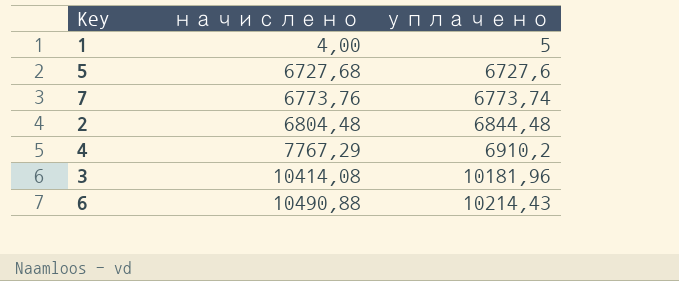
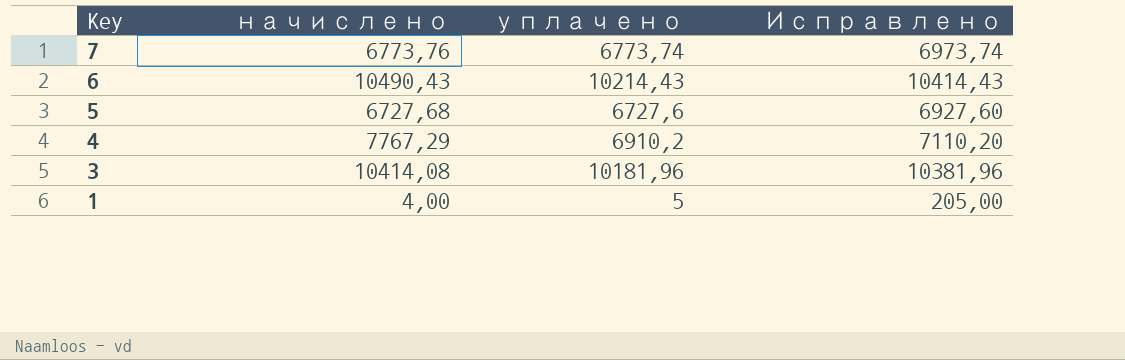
row order: начислено ascending -> Key descending
column Исправлено | formula: none -> [уплачено] + 200
row 2: 6804,48 | 6844,48 -> none
6 | начислено: 10490,88 -> 10490,43

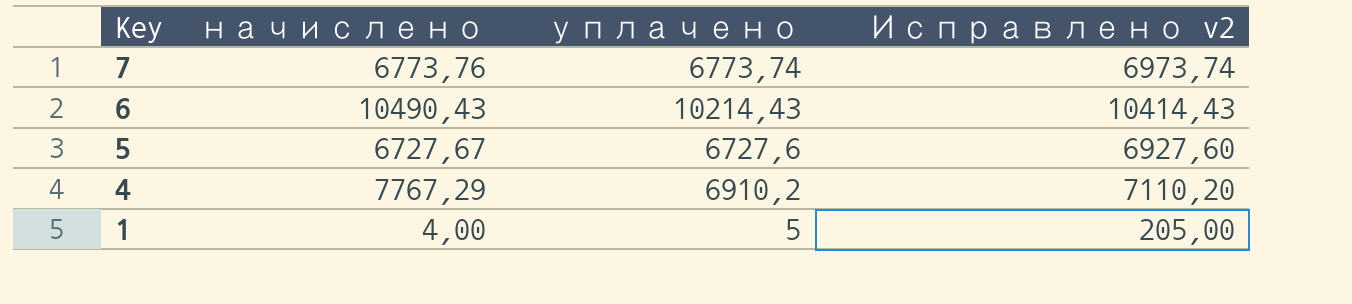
column name: Исправлено -> Исправлено v2
row 3: 10414,08 | 10181,96 | 10381,96 -> none
5 | начислено: 6727,68 -> 6727,67

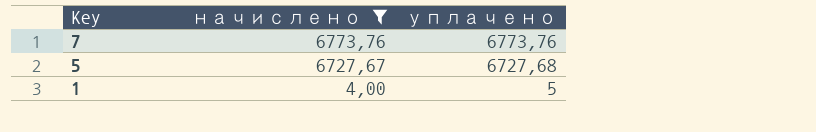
filter: none -> начислено <= 6773,76
column Исправлено v2 | formula: [уплачено] + 200 -> none
7 | уплачено: 6773,74 -> 6773,76
5 | уплачено: 6727,6 -> 6727,68

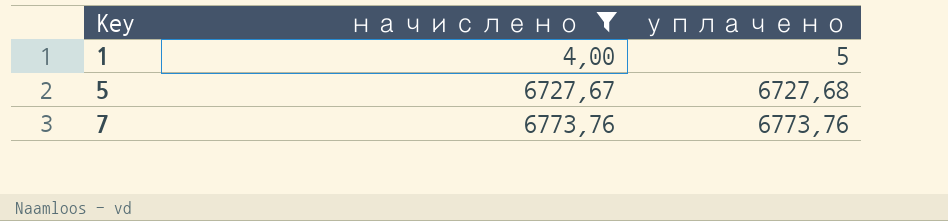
row order: Key descending -> Key ascending

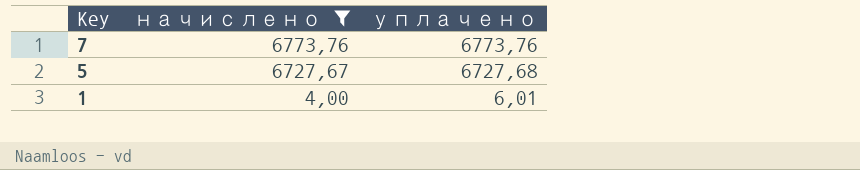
row order: Key ascending -> Key descending
1 | уплачено: 5 -> 6,01

